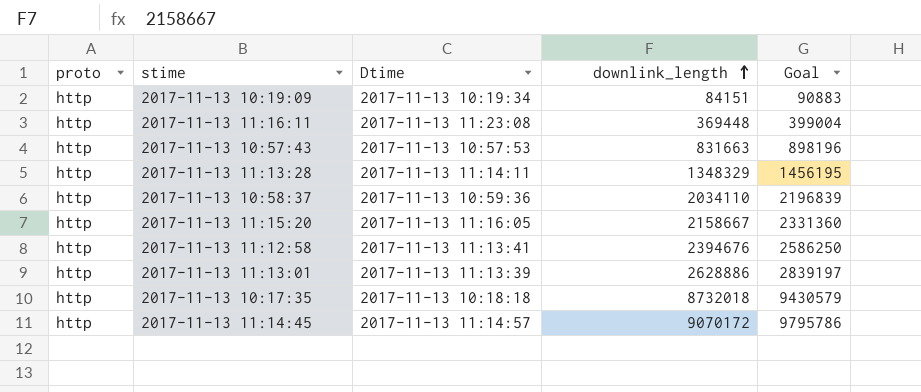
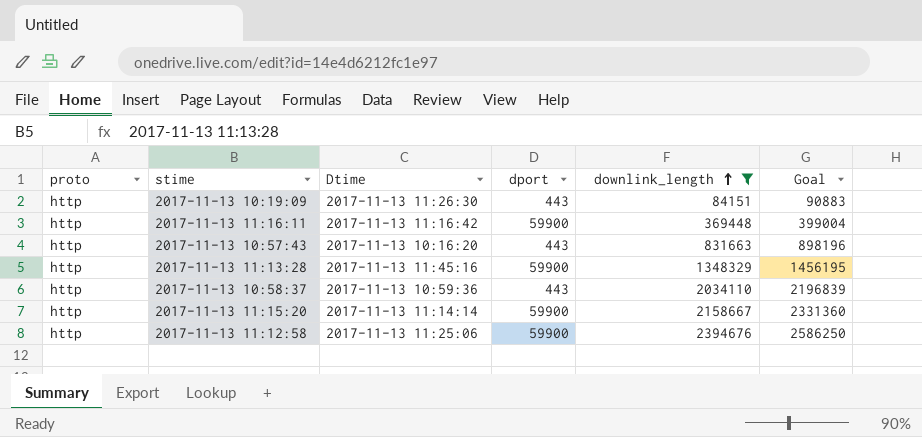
filter: none -> downlink_length <= 2394676
column dport | position: none -> 4
2017-11-13 10:19:09 | Dtime: 2017-11-13 10:19:34 -> 2017-11-13 11:26:30
2017-11-13 11:16:11 | Dtime: 2017-11-13 11:23:08 -> 2017-11-13 11:16:42
2017-11-13 10:57:43 | Dtime: 2017-11-13 10:57:53 -> 2017-11-13 10:16:20
2017-11-13 11:13:28 | Dtime: 2017-11-13 11:14:11 -> 2017-11-13 11:45:16
2017-11-13 11:15:20 | Dtime: 2017-11-13 11:16:05 -> 2017-11-13 11:14:14
2017-11-13 11:12:58 | Dtime: 2017-11-13 11:13:41 -> 2017-11-13 11:25:06

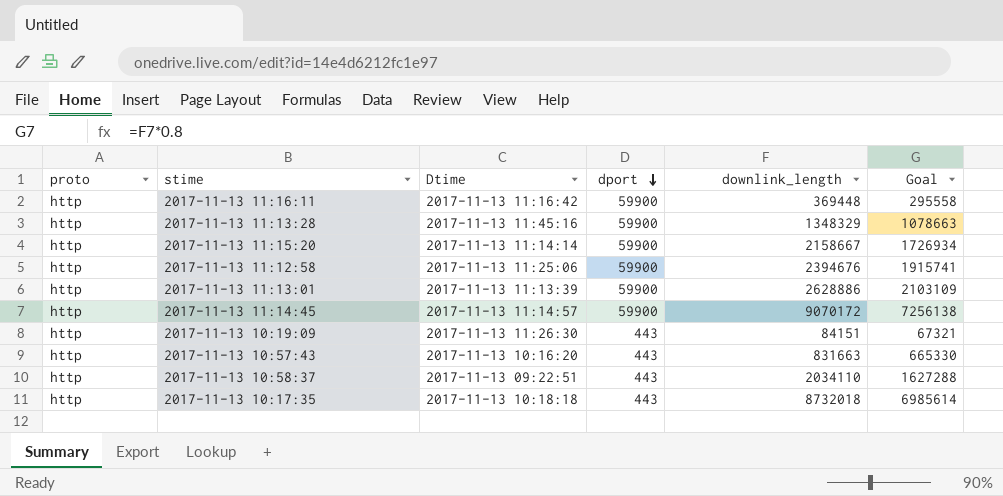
filter: downlink_length <= 2394676 -> none
row order: downlink_length ascending -> dport descending
column Goal | formula: [downlink_length] * 1.08 -> [downlink_length] * 0.8
2017-11-13 10:58:37 | Dtime: 2017-11-13 10:59:36 -> 2017-11-13 09:22:51

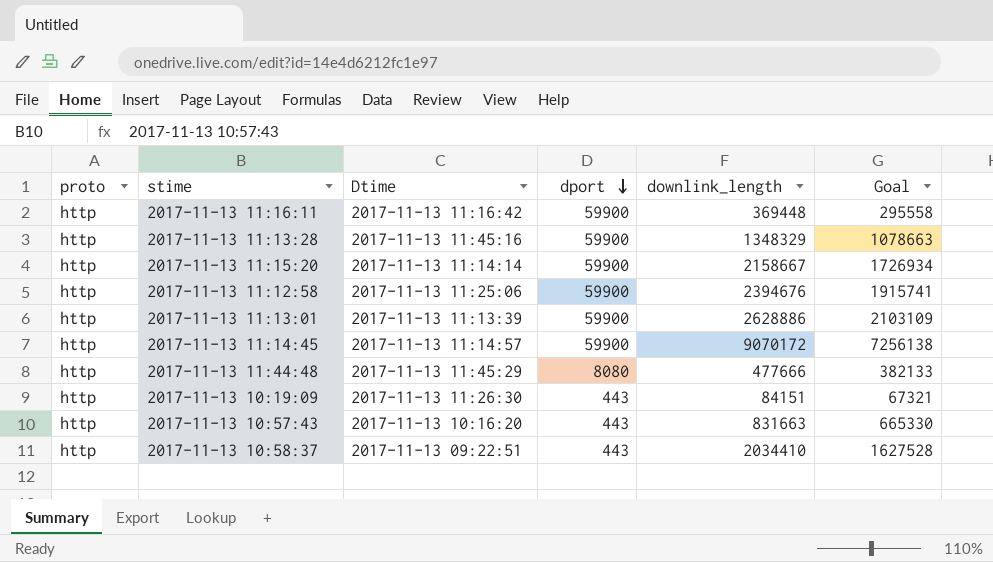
row 2017-11-13 10:17:35: http | 2017-11-13 10:18:18 | 443 | 8732018 | 6985614 -> none
row 2017-11-13 11:44:48: none -> http | 2017-11-13 11:45:29 | 8080 | 477666 | 382133
2017-11-13 10:58:37 | downlink_length: 2034110 -> 2034410
2017-11-13 10:58:37 | Goal: 1627288 -> 1627528

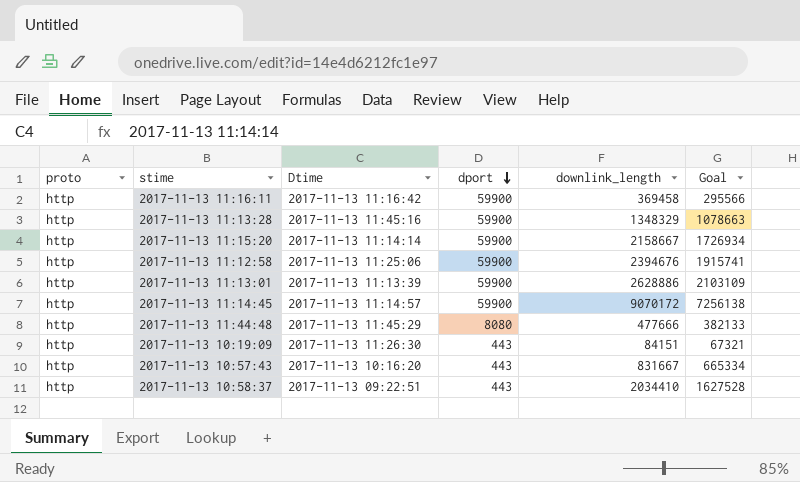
2017-11-13 11:16:11 | downlink_length: 369448 -> 369458
2017-11-13 11:16:11 | Goal: 295558 -> 295566
2017-11-13 10:57:43 | downlink_length: 831663 -> 831667
2017-11-13 10:57:43 | Goal: 665330 -> 665334

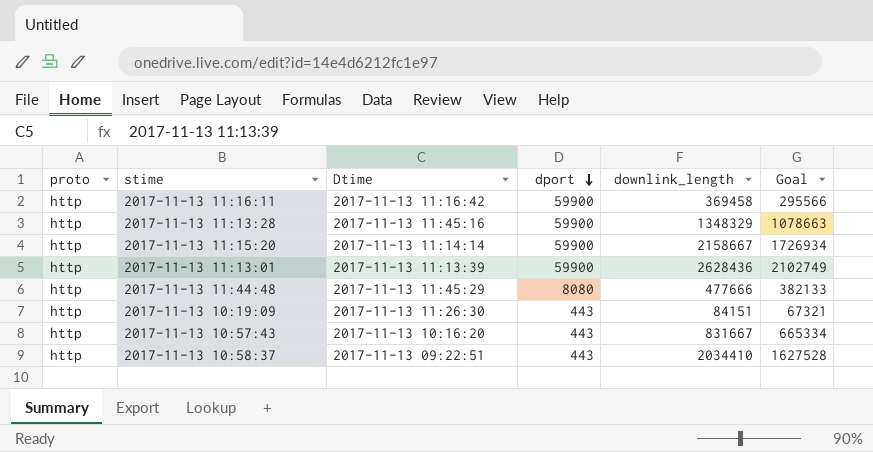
row 2017-11-13 11:12:58: http | 2017-11-13 11:25:06 | 59900 | 2394676 | 1915741 -> none
row 2017-11-13 11:14:45: http | 2017-11-13 11:14:57 | 59900 | 9070172 | 7256138 -> none
2017-11-13 11:13:01 | downlink_length: 2628886 -> 2628436
2017-11-13 11:13:01 | Goal: 2103109 -> 2102749

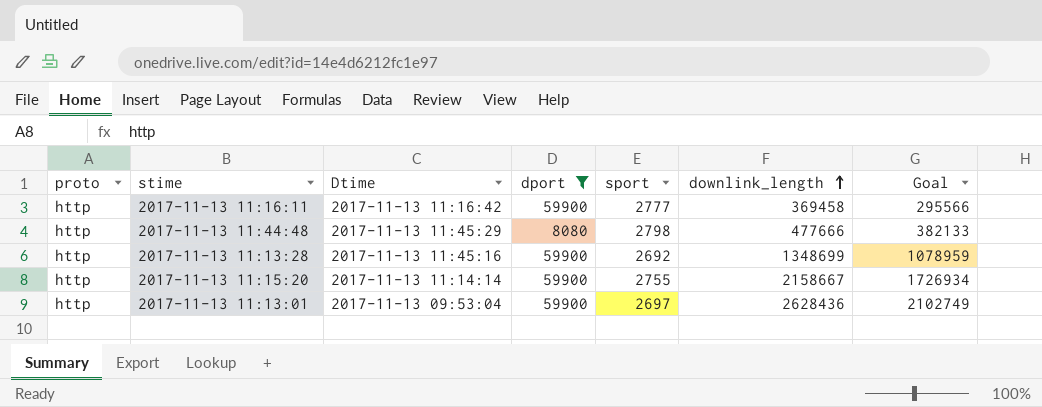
filter: none -> dport != 443
row order: dport descending -> downlink_length ascending
column sport | position: none -> 5
2017-11-13 11:13:28 | downlink_length: 1348329 -> 1348699
2017-11-13 11:13:28 | Goal: 1078663 -> 1078959
2017-11-13 11:13:01 | Dtime: 2017-11-13 11:13:39 -> 2017-11-13 09:53:04

